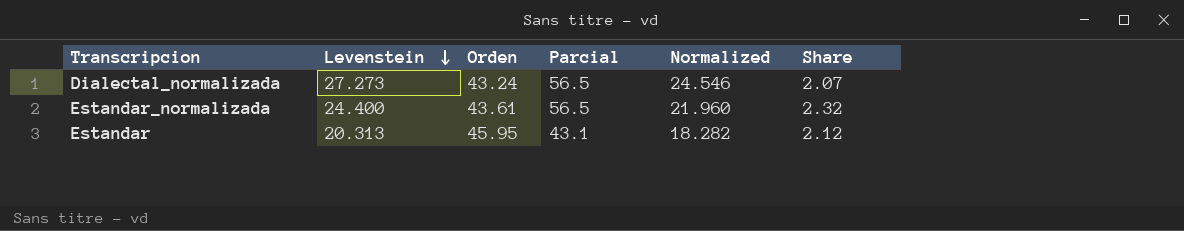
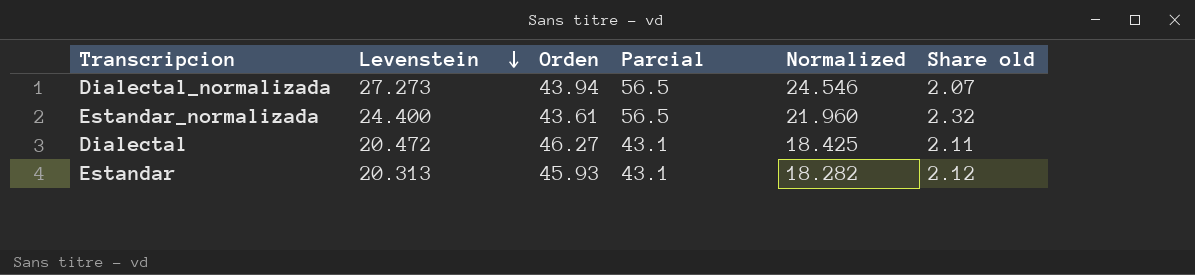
column name: Share -> Share old
Dialectal_normalizada | Orden: 43.24 -> 43.94
row Dialectal: none -> 20.472 | 46.27 | 43.1 | 18.425 | 2.11
Estandar | Orden: 45.95 -> 45.93

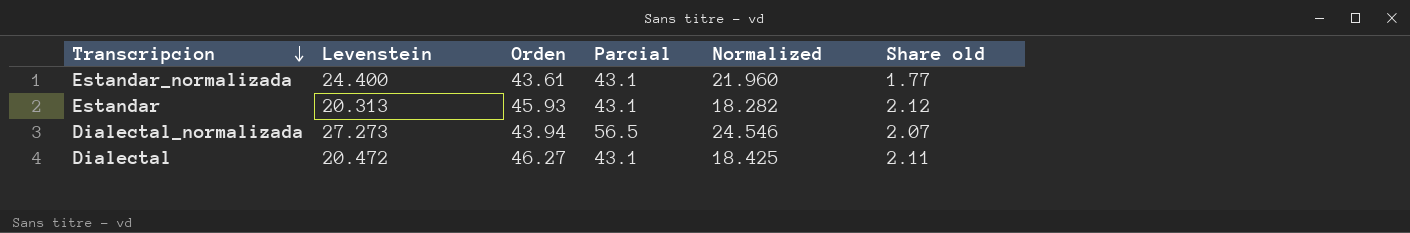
row order: Levenstein descending -> Transcripcion descending
Estandar_normalizada | Parcial: 56.5 -> 43.1
Estandar_normalizada | Share old: 2.32 -> 1.77

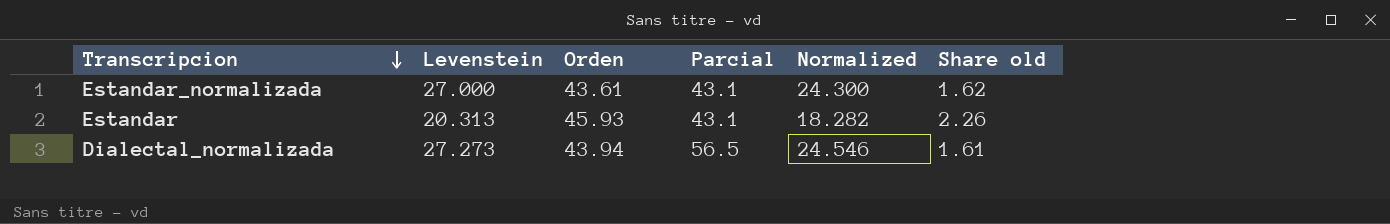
column Share old | formula: [Parcial] / [Levenstein] -> [Orden] / [Levenstein]
row Dialectal: 20.472 | 46.27 | 43.1 | 18.425 | 2.11 -> none
Estandar_normalizada | Levenstein: 24.400 -> 27.000
Estandar_normalizada | Normalized: 21.960 -> 24.300

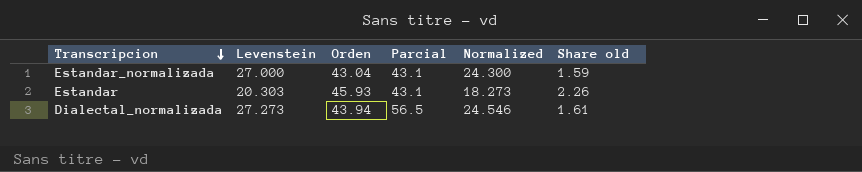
Estandar_normalizada | Orden: 43.61 -> 43.04
Estandar_normalizada | Share old: 1.62 -> 1.59
Estandar | Levenstein: 20.313 -> 20.303
Estandar | Normalized: 18.282 -> 18.273

